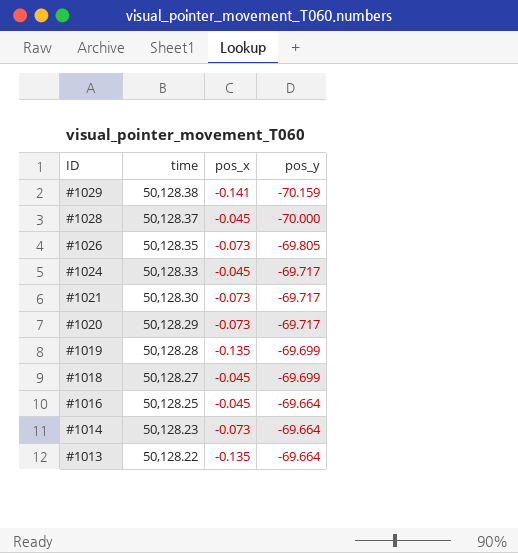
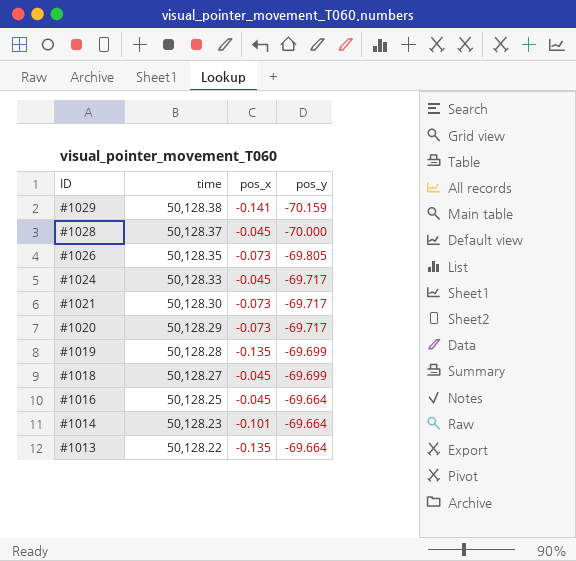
#1014 | pos_x: -0.073 -> -0.101

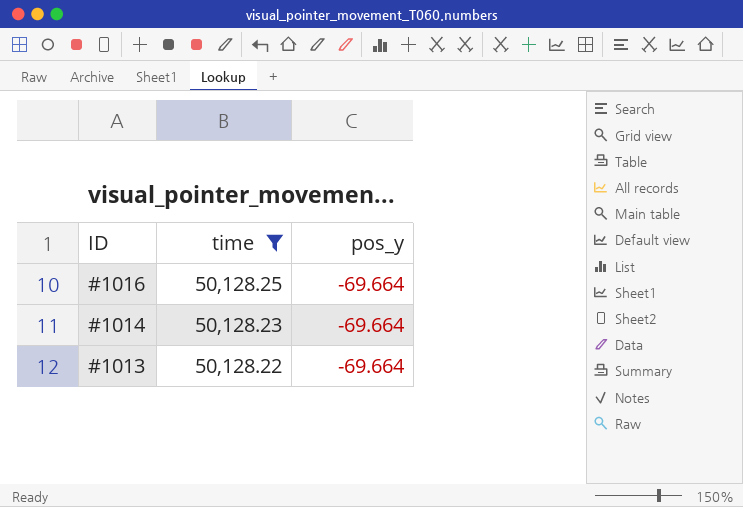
filter: none -> time <= 50,128.25
column pos_x | position: 3 -> none

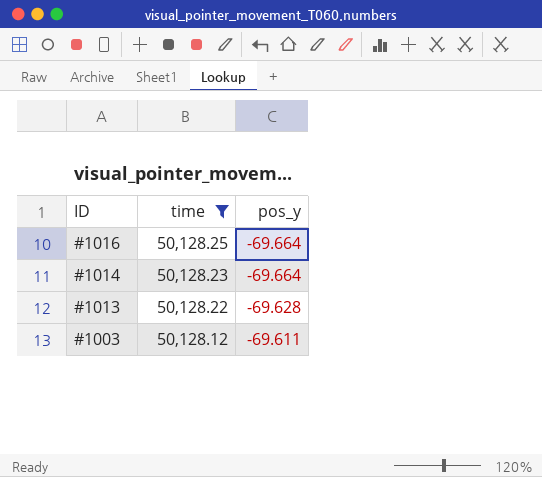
#1013 | pos_y: -69.664 -> -69.628
row #1003: none -> 50,128.12 | -69.611

